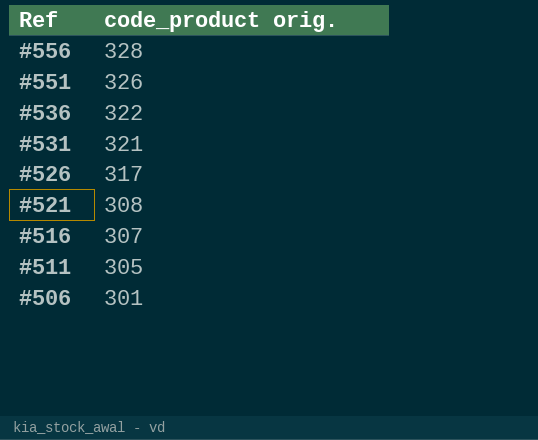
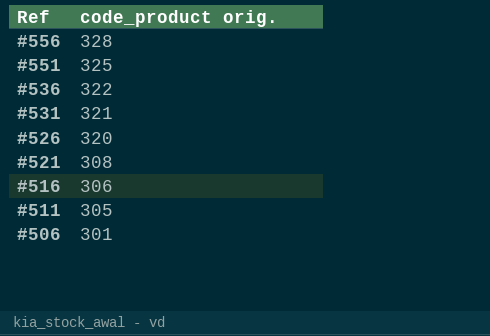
#551 | code_product orig.: 326 -> 325
#526 | code_product orig.: 317 -> 320
#516 | code_product orig.: 307 -> 306

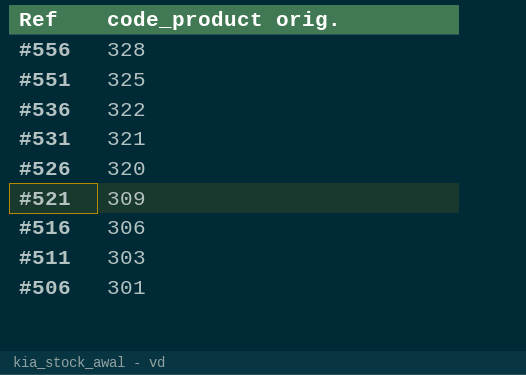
#521 | code_product orig.: 308 -> 309
#511 | code_product orig.: 305 -> 303

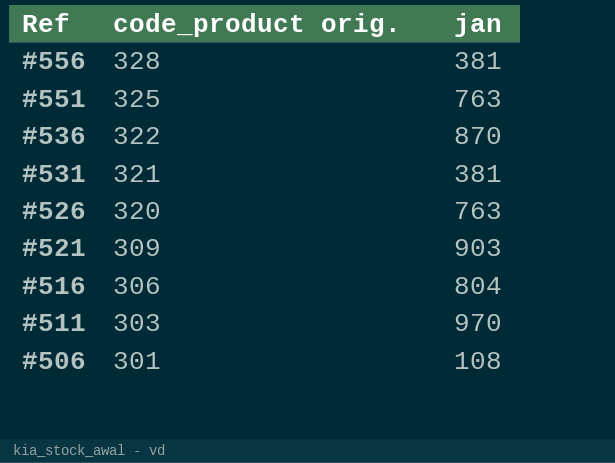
column jan | position: none -> 3

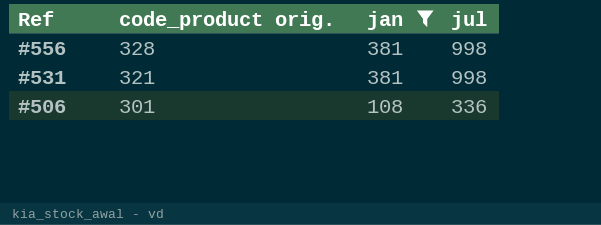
filter: none -> jan <= 381
column jul | position: none -> 4

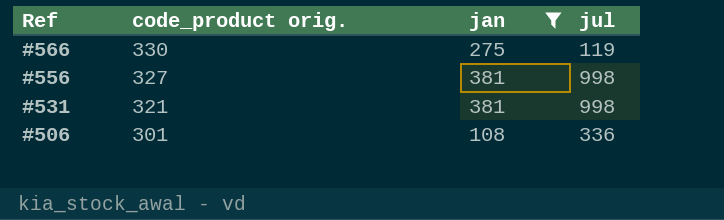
row #566: none -> 330 | 275 | 119
#556 | code_product orig.: 328 -> 327

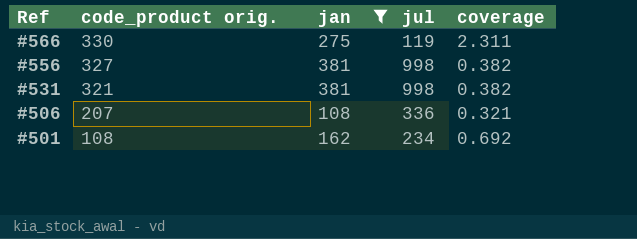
column coverage | formula: none -> [jan] / [jul]
#506 | code_product orig.: 301 -> 207
row #501: none -> 108 | 162 | 234 | 0.692

